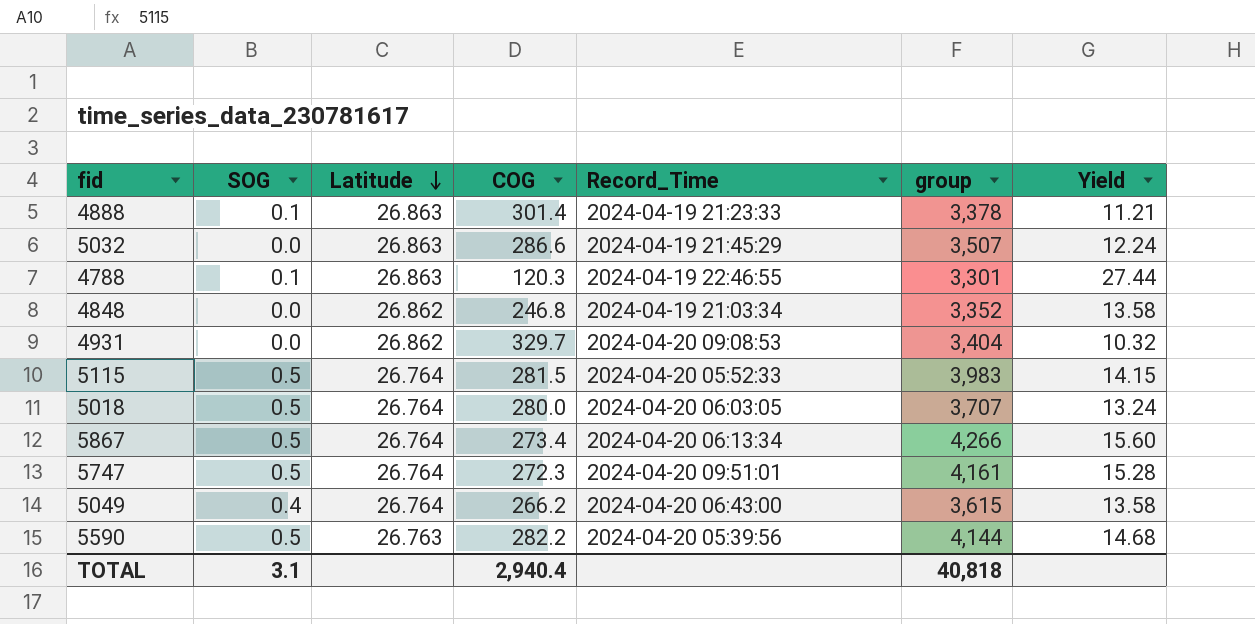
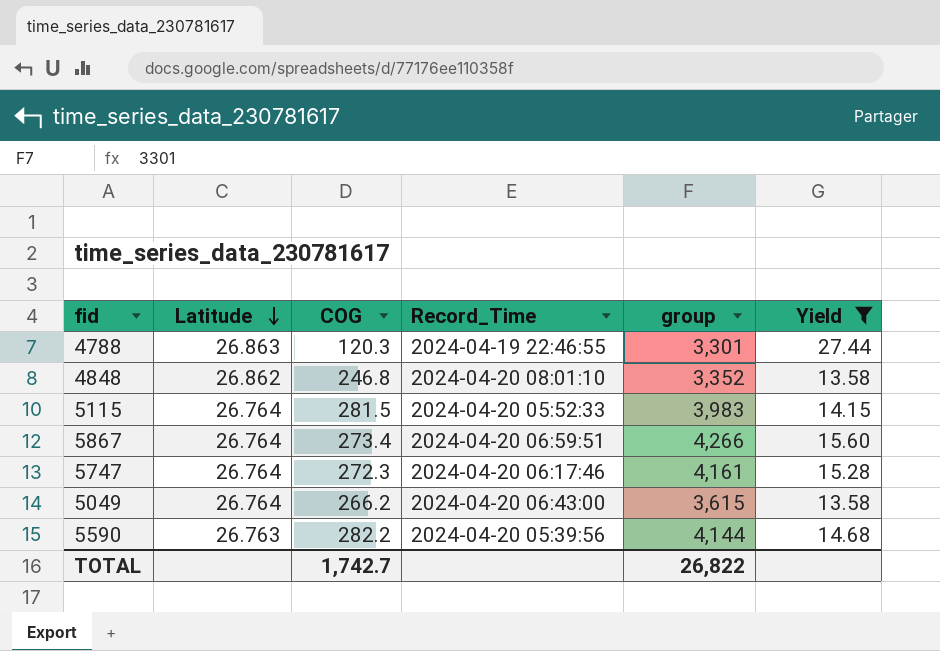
filter: none -> Yield >= 13.58
column SOG | position: 2 -> none
4848 | Record_Time: 2024-04-19 21:03:34 -> 2024-04-20 08:01:10
5867 | Record_Time: 2024-04-20 06:13:34 -> 2024-04-20 06:59:51
5747 | Record_Time: 2024-04-20 09:51:01 -> 2024-04-20 06:17:46
TOTAL | COG: 2,940.4 -> 1,742.7
TOTAL | group: 40,818 -> 26,822

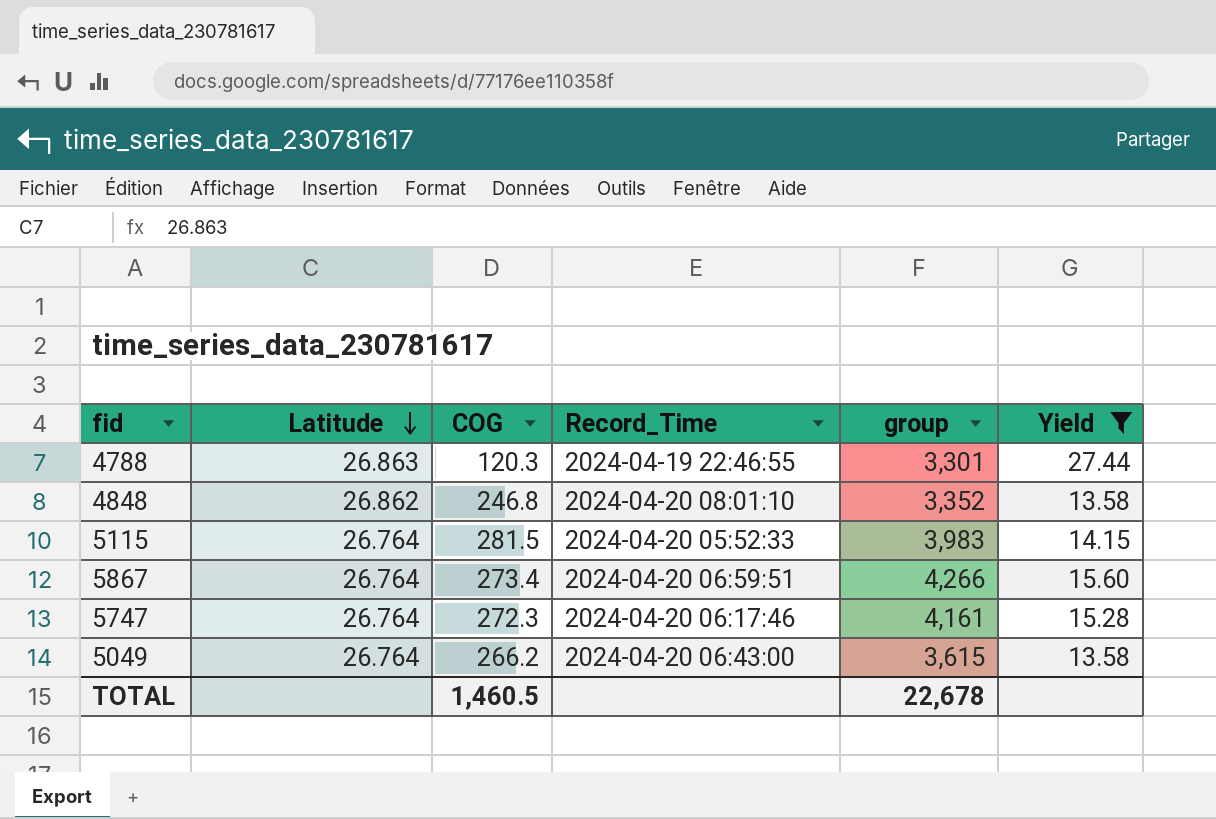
row 5590: 26.763 | 282.2 | 2024-04-20 05:39:56 | 4,144 | 14.68 -> none
TOTAL | COG: 1,742.7 -> 1,460.5
TOTAL | group: 26,822 -> 22,678

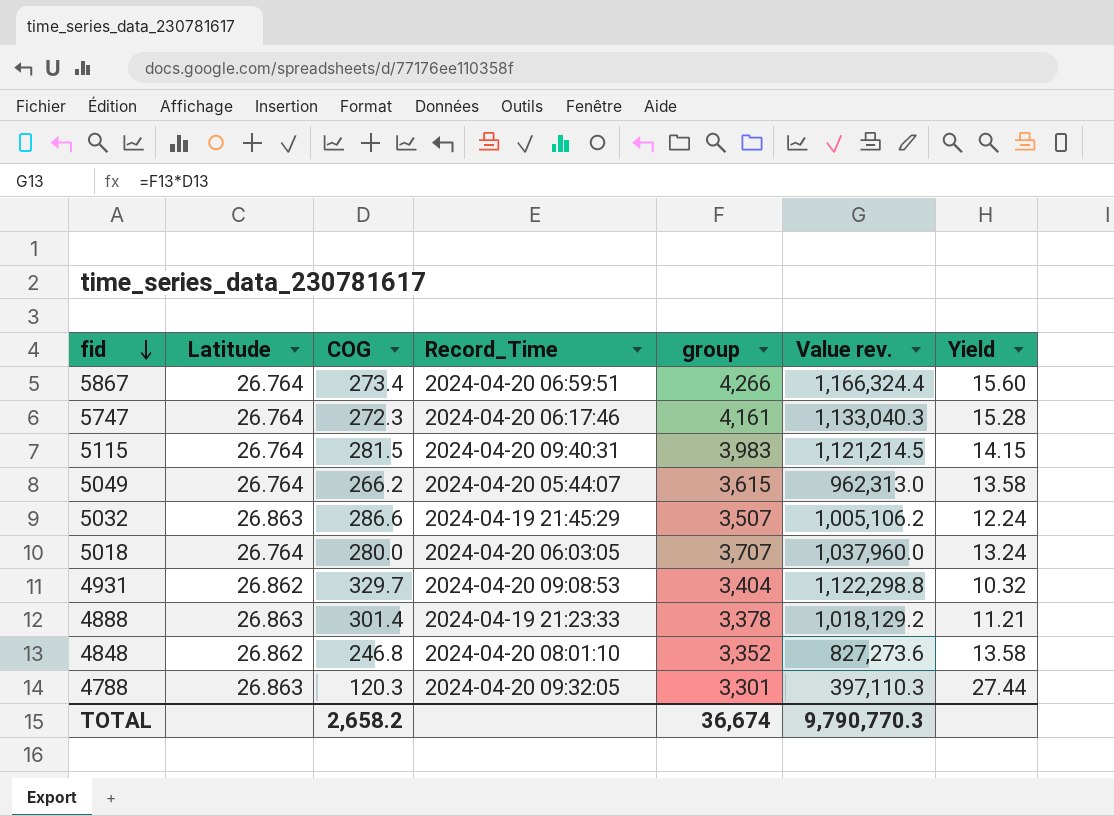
filter: Yield >= 13.58 -> none
row order: Latitude descending -> fid descending
column Value rev. | formula: none -> [COG] * [group]
5115 | Record_Time: 2024-04-20 05:52:33 -> 2024-04-20 09:40:31
5049 | Record_Time: 2024-04-20 06:43:00 -> 2024-04-20 05:44:07
4788 | Record_Time: 2024-04-19 22:46:55 -> 2024-04-20 09:32:05
TOTAL | COG: 1,460.5 -> 2,658.2
TOTAL | group: 22,678 -> 36,674

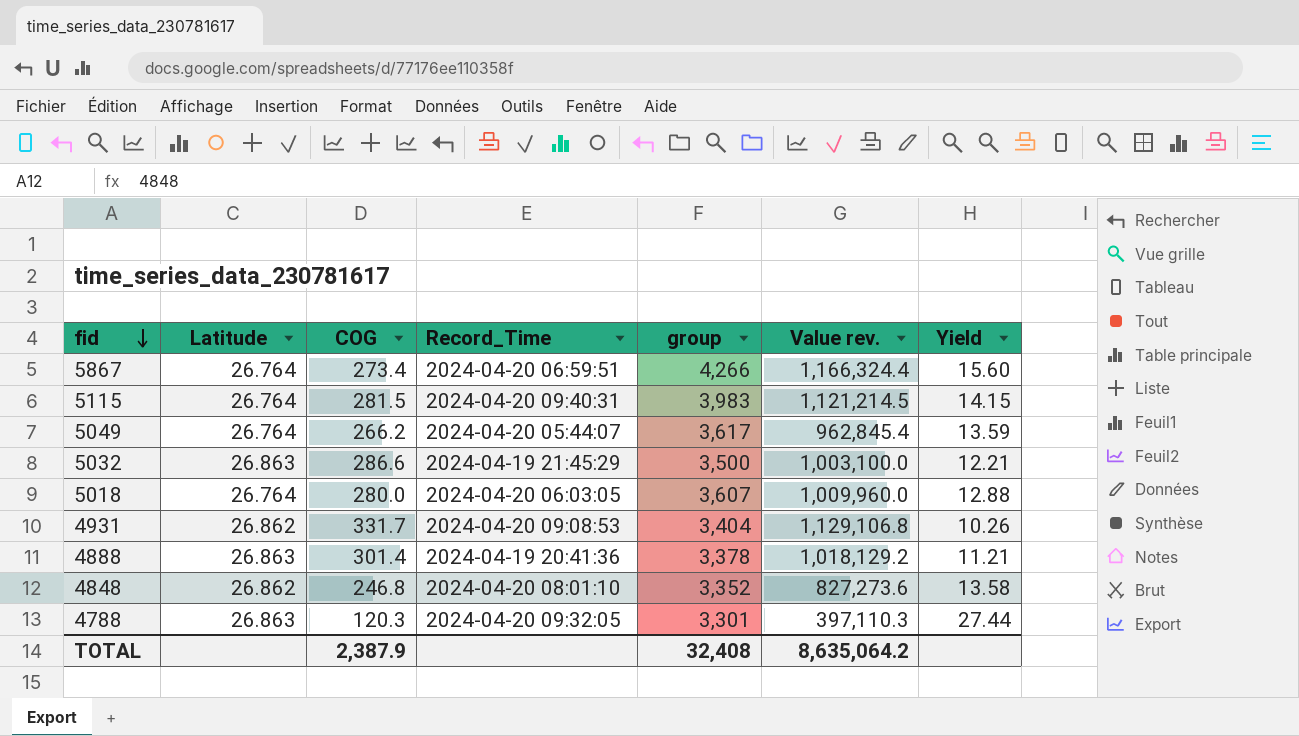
row 5747: 26.764 | 272.3 | 2024-04-20 06:17:46 | 4,161 | 1,133,040.3 | 15.28 -> none
5049 | group: 3,615 -> 3,617
5049 | Value rev.: 962,313.0 -> 962,845.4
5049 | Yield: 13.58 -> 13.59
5032 | group: 3,507 -> 3,500
5032 | Value rev.: 1,005,106.2 -> 1,003,100.0
5032 | Yield: 12.24 -> 12.21
5018 | group: 3,707 -> 3,607
5018 | Value rev.: 1,037,960.0 -> 1,009,960.0
5018 | Yield: 13.24 -> 12.88
4931 | COG: 329.7 -> 331.7
4931 | Value rev.: 1,122,298.8 -> 1,129,106.8
4931 | Yield: 10.32 -> 10.26
4888 | Record_Time: 2024-04-19 21:23:33 -> 2024-04-19 20:41:36
TOTAL | COG: 2,658.2 -> 2,387.9
TOTAL | group: 36,674 -> 32,408
TOTAL | Value rev.: 9,790,770.3 -> 8,635,064.2

